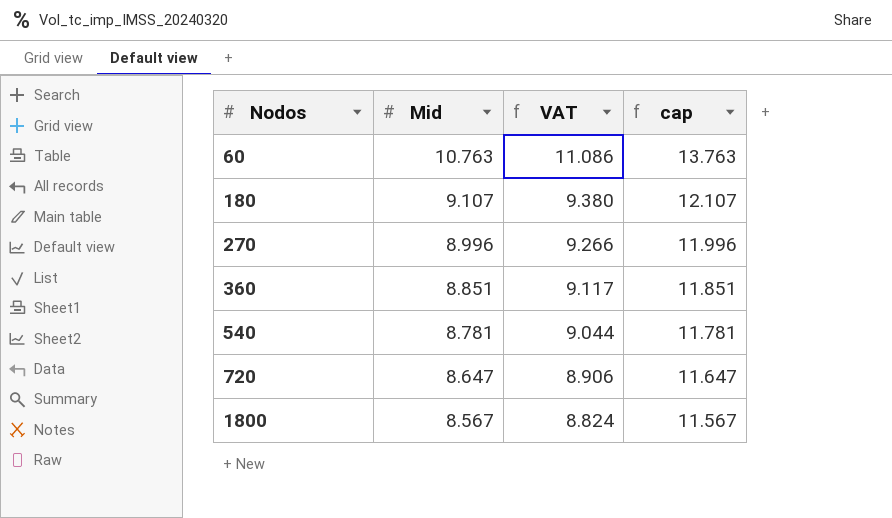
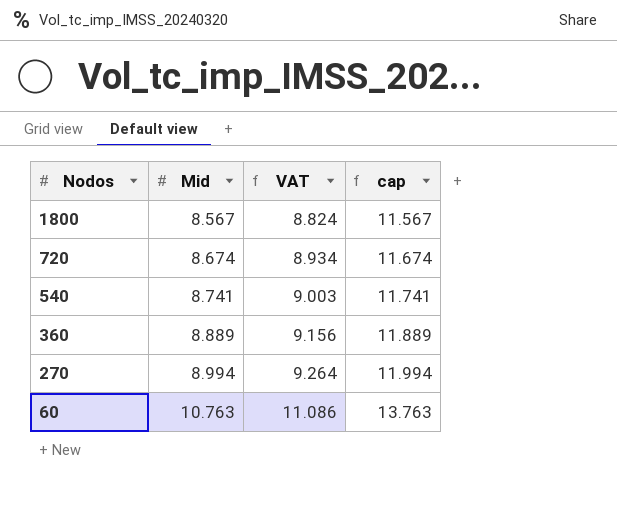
row order: Nodos ascending -> Nodos descending
row 180: 9.107 | 9.380 | 12.107 -> none
720 | Mid: 8.647 -> 8.674
720 | VAT: 8.906 -> 8.934
720 | cap: 11.647 -> 11.674
540 | Mid: 8.781 -> 8.741
540 | VAT: 9.044 -> 9.003
540 | cap: 11.781 -> 11.741
360 | Mid: 8.851 -> 8.889
360 | VAT: 9.117 -> 9.156
360 | cap: 11.851 -> 11.889
270 | Mid: 8.996 -> 8.994
270 | VAT: 9.266 -> 9.264
270 | cap: 11.996 -> 11.994

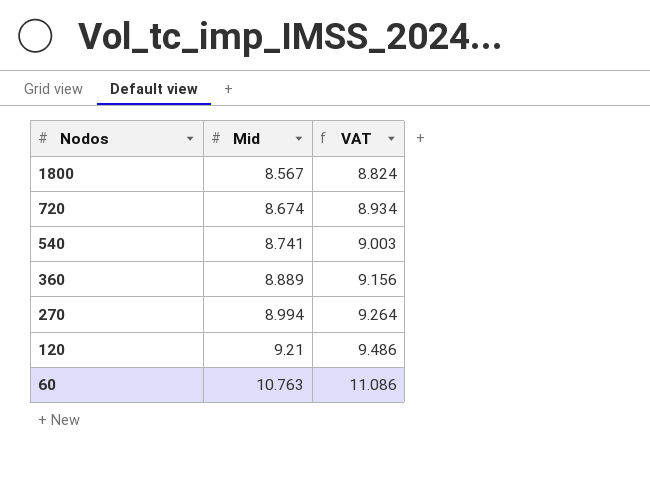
column cap | formula: [Mid] + 3 -> none
row 120: none -> 9.21 | 9.486

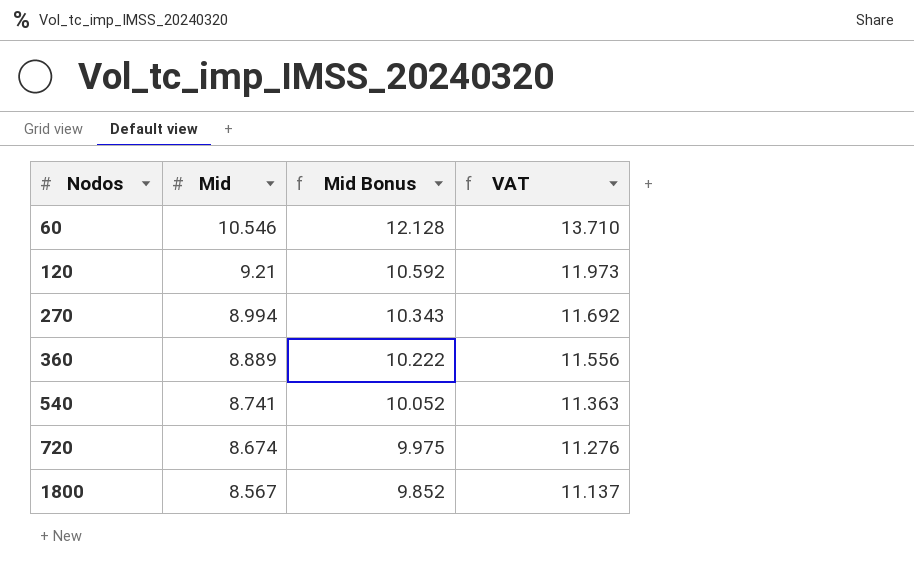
row order: Nodos descending -> Nodos ascending
column Mid Bonus | formula: none -> [Mid] * 1.15
column VAT | formula: [Mid] * 1.03 -> [Mid] * 1.3
60 | Mid: 10.763 -> 10.546

